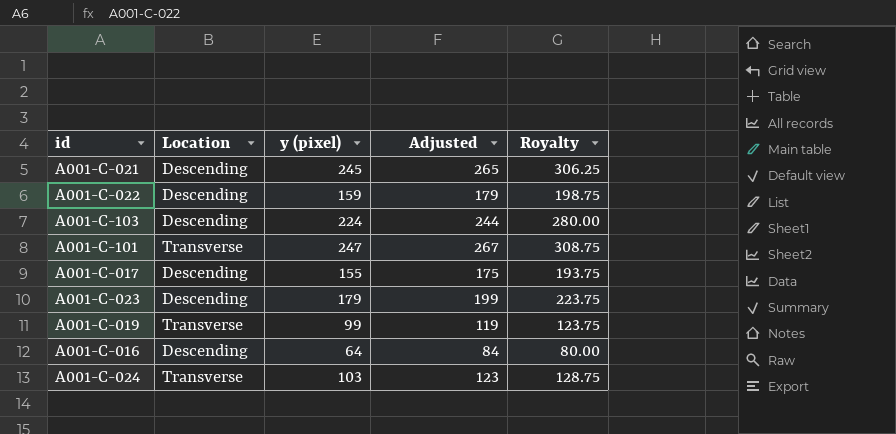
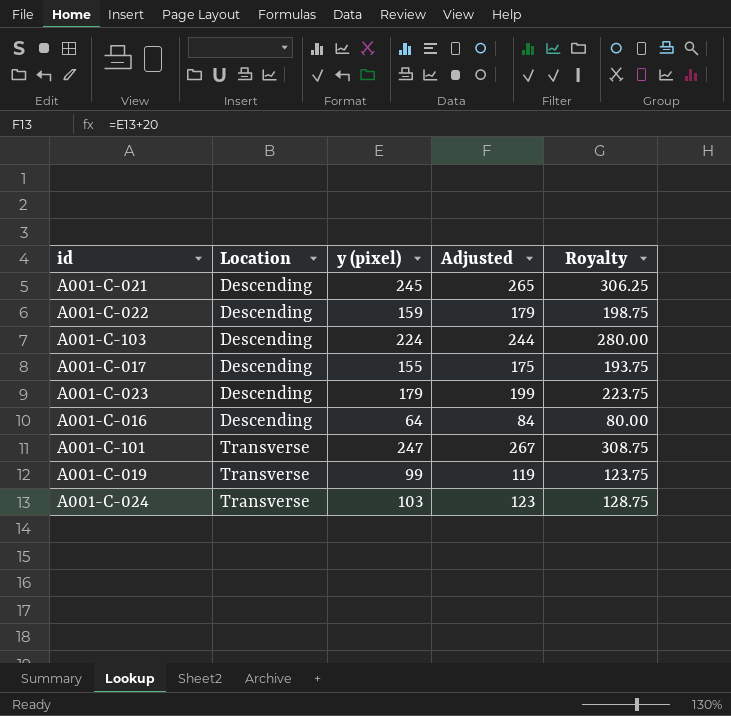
row order: none -> Location ascending

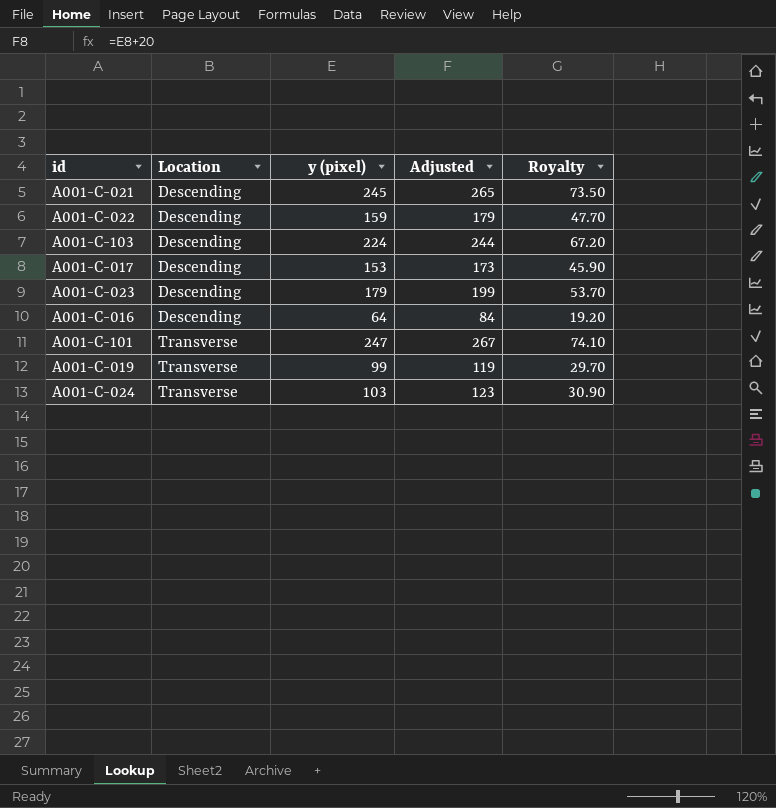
column Royalty | formula: [y (pixel)] * 1.25 -> [y (pixel)] * 0.3
A001-C-017 | y (pixel): 155 -> 153
A001-C-017 | Adjusted: 175 -> 173

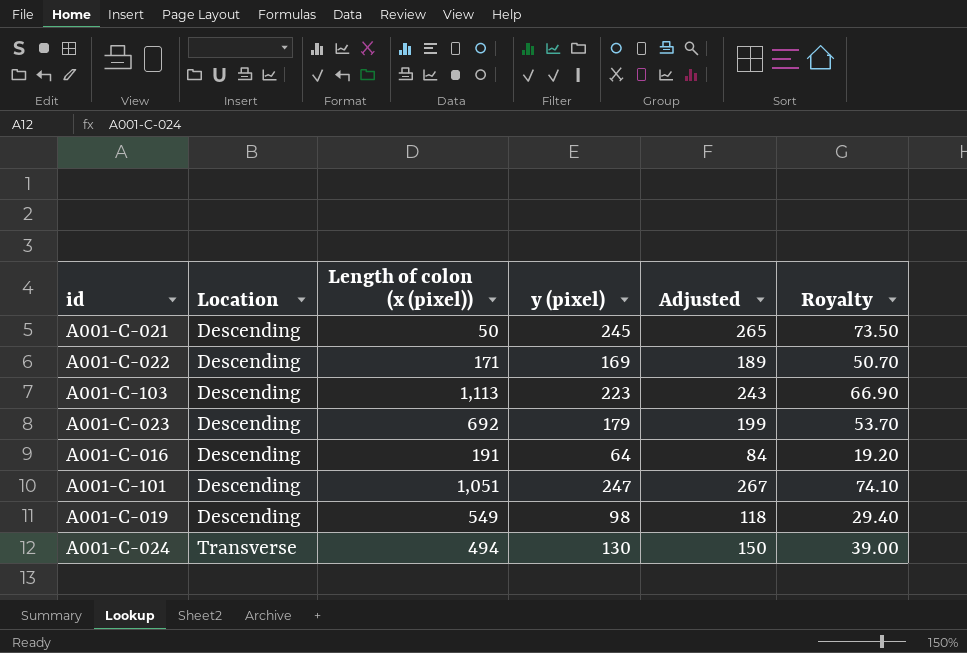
column Length of colon (x (pixel)) | position: none -> 3
row A001-C-017: Descending | 153 | 173 | 45.90 -> none
A001-C-022 | y (pixel): 159 -> 169
A001-C-022 | Adjusted: 179 -> 189
A001-C-022 | Royalty: 47.70 -> 50.70
A001-C-103 | y (pixel): 224 -> 223
A001-C-103 | Adjusted: 244 -> 243
A001-C-103 | Royalty: 67.20 -> 66.90
A001-C-101 | Location: Transverse -> Descending
A001-C-019 | Location: Transverse -> Descending
A001-C-019 | y (pixel): 99 -> 98
A001-C-019 | Adjusted: 119 -> 118
A001-C-019 | Royalty: 29.70 -> 29.40
A001-C-024 | y (pixel): 103 -> 130
A001-C-024 | Adjusted: 123 -> 150
A001-C-024 | Royalty: 30.90 -> 39.00

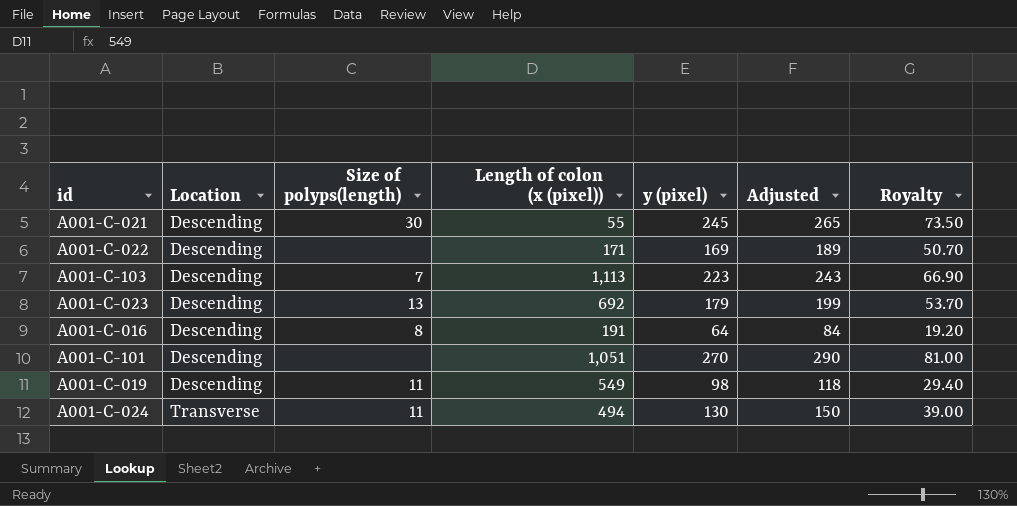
column Size of polyps(length) | position: none -> 3
A001-C-021 | Length of colon (x (pixel)): 50 -> 55
A001-C-101 | y (pixel): 247 -> 270
A001-C-101 | Adjusted: 267 -> 290
A001-C-101 | Royalty: 74.10 -> 81.00

